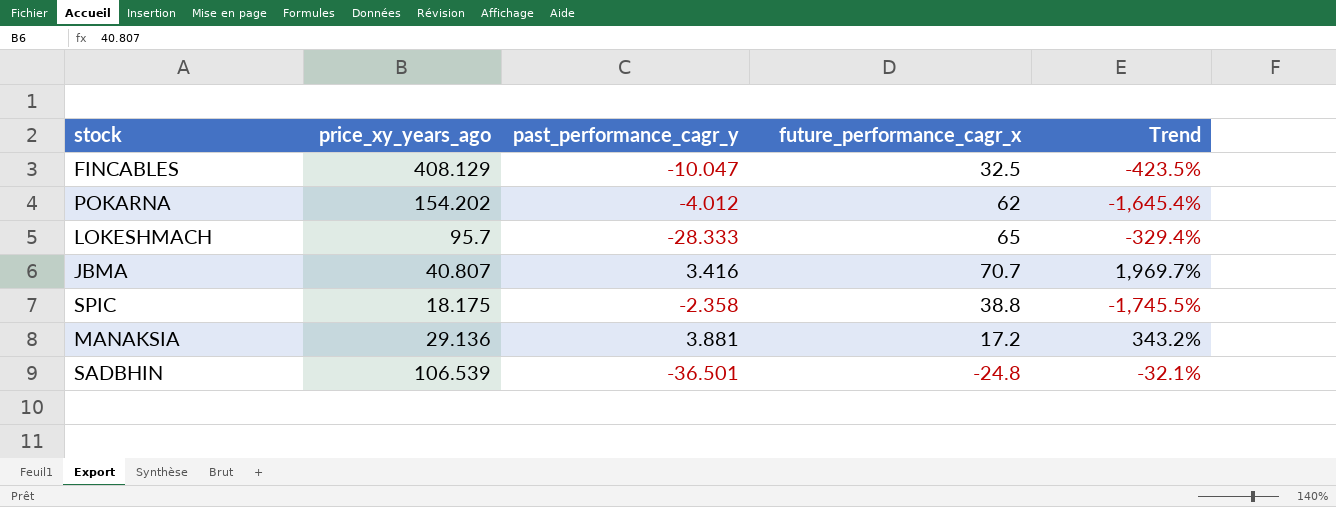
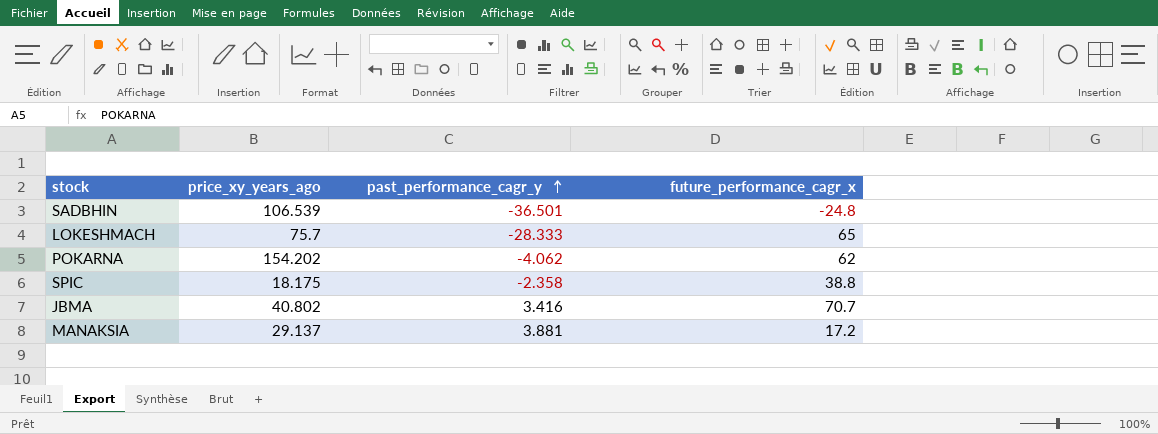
row order: none -> past_performance_cagr_y ascending
column Trend | formula: ([future_performance_cagr_x] - [past_performance_cagr_y]) / [past_performance_cagr_y] -> none
row FINCABLES: 408.129 | -10.047 | 32.5 | -423.5% -> none
LOKESHMACH | price_xy_years_ago: 95.7 -> 75.7
POKARNA | past_performance_cagr_y: -4.012 -> -4.062
JBMA | price_xy_years_ago: 40.807 -> 40.802
MANAKSIA | price_xy_years_ago: 29.136 -> 29.137

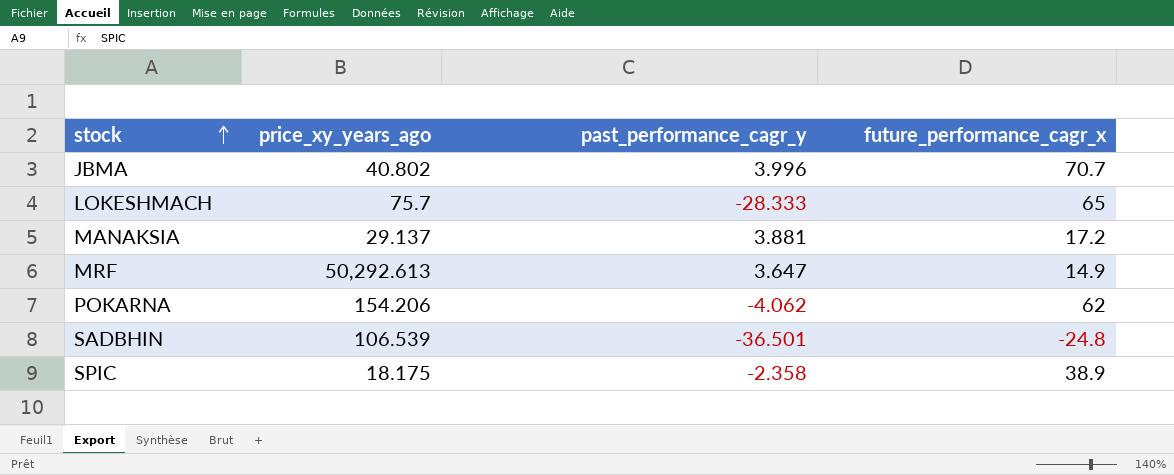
row order: past_performance_cagr_y ascending -> stock ascending
JBMA | past_performance_cagr_y: 3.416 -> 3.996
row MRF: none -> 50,292.613 | 3.647 | 14.9
POKARNA | price_xy_years_ago: 154.202 -> 154.206
SPIC | future_performance_cagr_x: 38.8 -> 38.9

